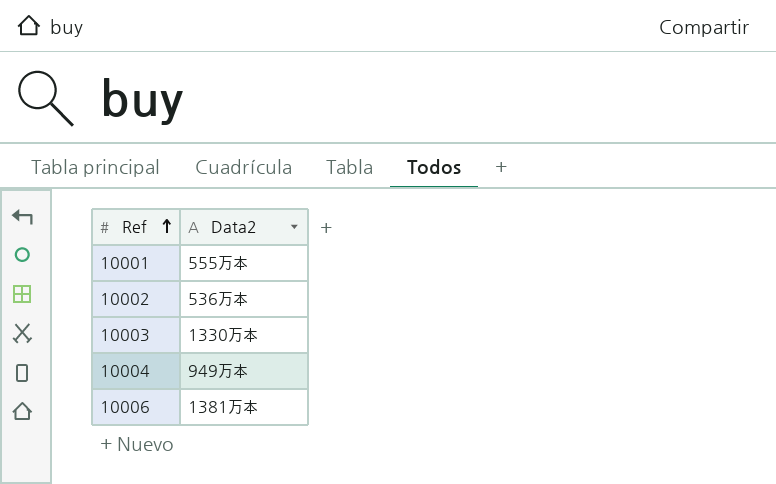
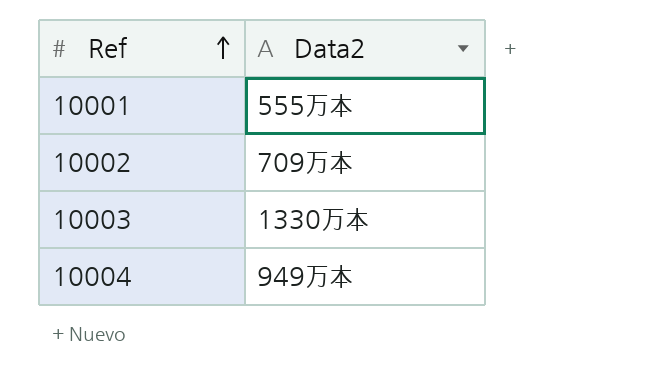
row 10006: 1381万本 -> none
10002 | Data2: 536万本 -> 709万本

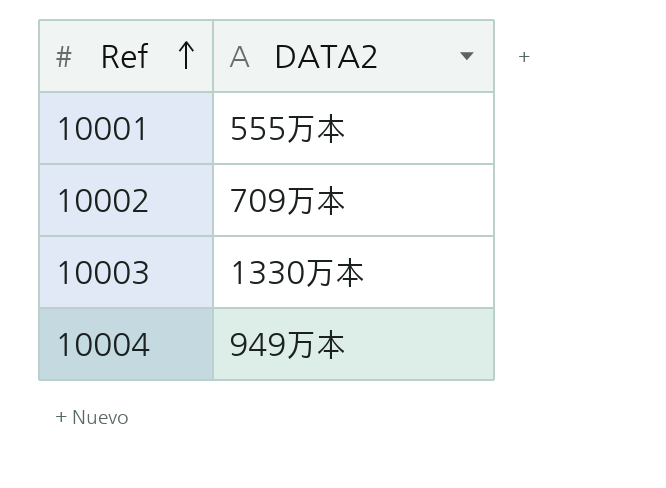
column name: Data2 -> DATA2

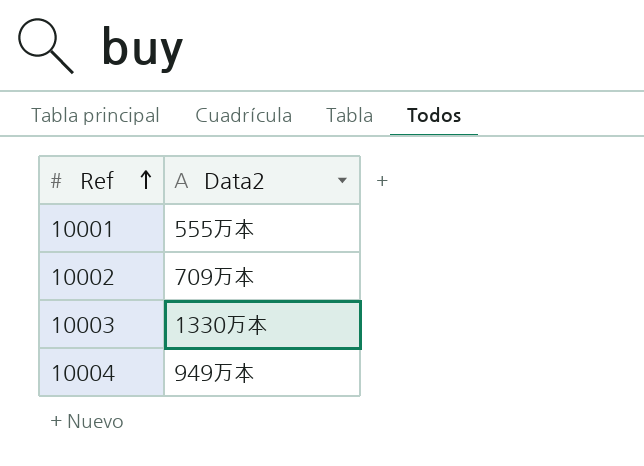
column name: DATA2 -> Data2

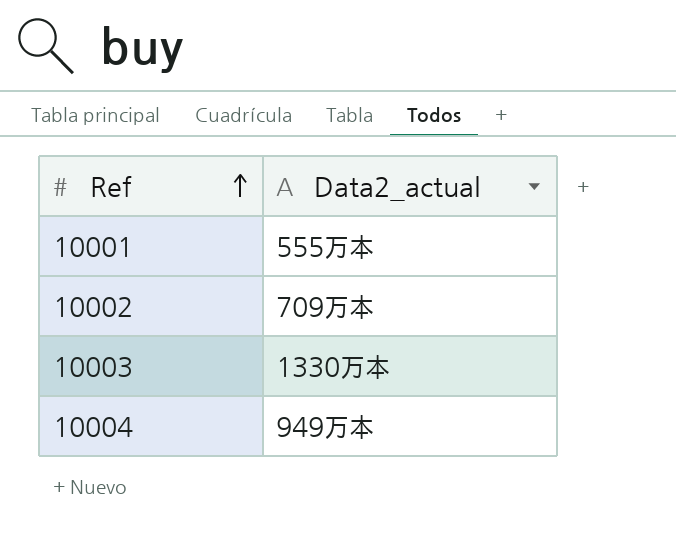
column name: Data2 -> Data2_actual

